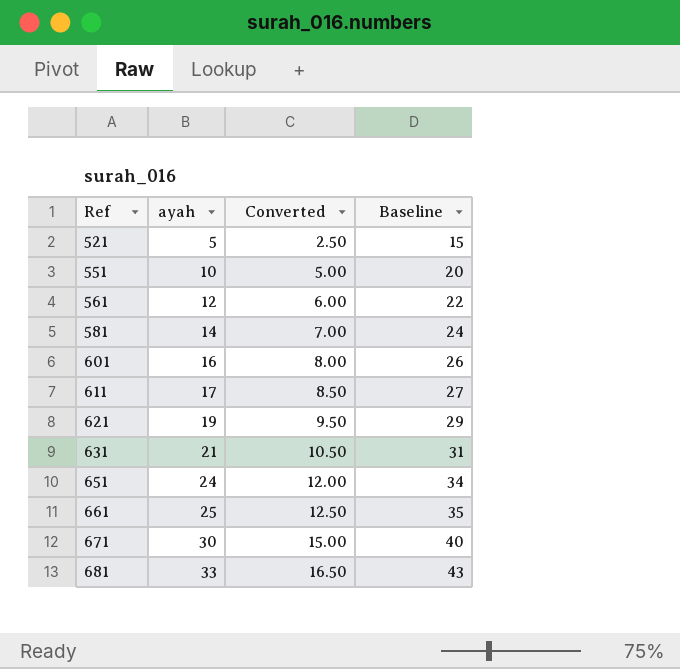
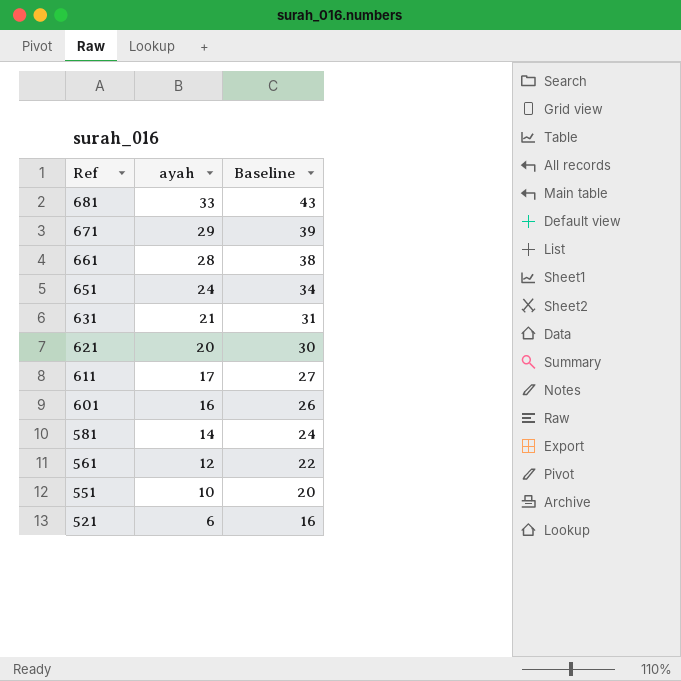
row order: Ref ascending -> Ref descending
column Converted | formula: [ayah] * 0.5 -> none
671 | ayah: 30 -> 29
671 | Baseline: 40 -> 39
661 | ayah: 25 -> 28
661 | Baseline: 35 -> 38
621 | ayah: 19 -> 20
621 | Baseline: 29 -> 30
521 | ayah: 5 -> 6
521 | Baseline: 15 -> 16

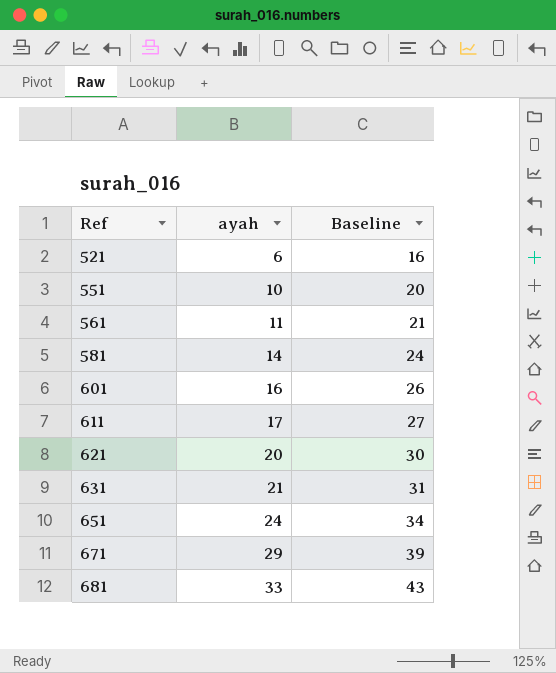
row order: Ref descending -> Ref ascending
row 661: 28 | 38 -> none
561 | ayah: 12 -> 11
561 | Baseline: 22 -> 21

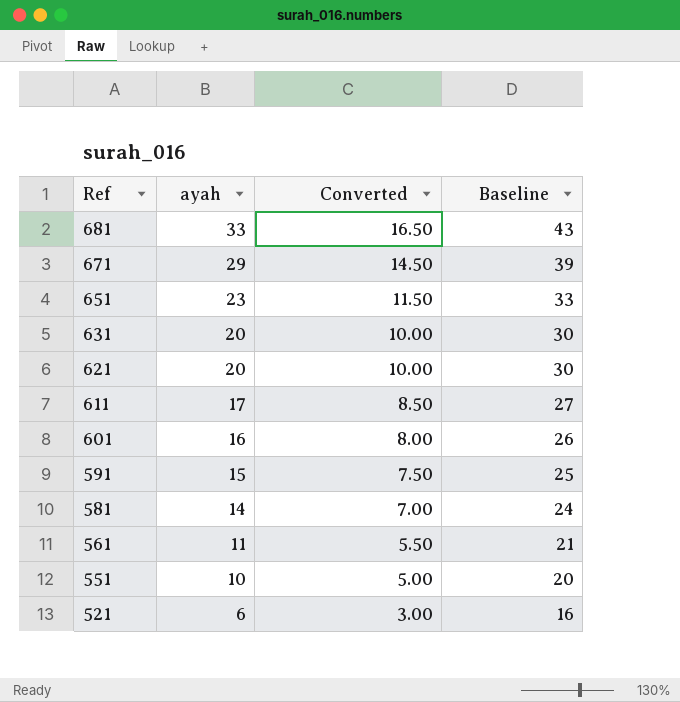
row order: Ref ascending -> Ref descending
column Converted | formula: none -> [ayah] * 0.5
651 | ayah: 24 -> 23
651 | Baseline: 34 -> 33
631 | ayah: 21 -> 20
631 | Baseline: 31 -> 30
row 591: none -> 15 | 7.50 | 25

